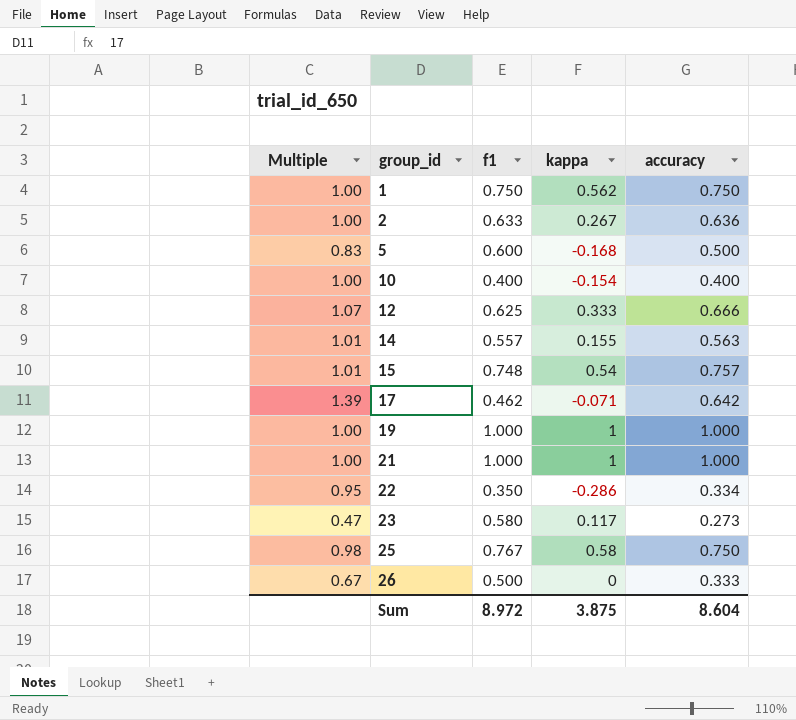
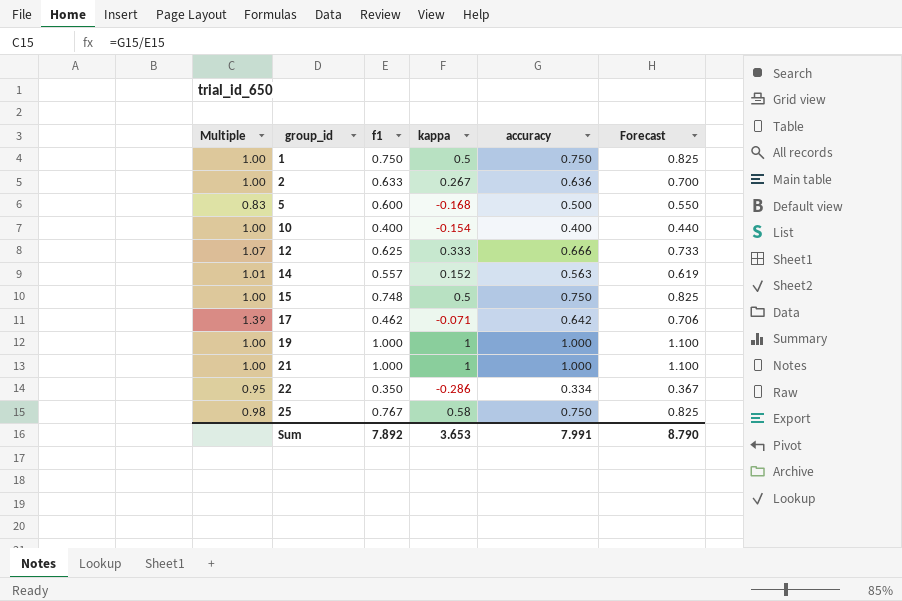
column Forecast | formula: none -> [accuracy] * 1.1
row 23: 0.47 | 0.580 | 0.117 | 0.273 -> none
row 26: 0.67 | 0.500 | 0 | 0.333 -> none
1 | kappa: 0.562 -> 0.5
14 | kappa: 0.155 -> 0.152
15 | Multiple: 1.01 -> 1.00
15 | kappa: 0.54 -> 0.5
15 | accuracy: 0.757 -> 0.750
Sum | f1: 8.972 -> 7.892
Sum | kappa: 3.875 -> 3.653
Sum | accuracy: 8.604 -> 7.991

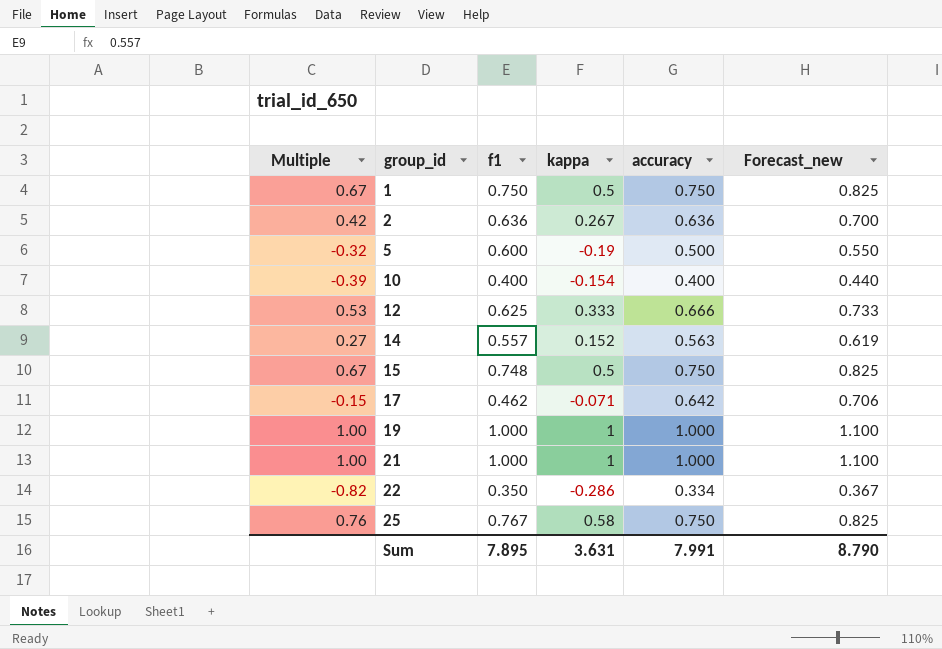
column Multiple | formula: [accuracy] / [f1] -> [kappa] / [f1]
column name: Forecast -> Forecast_new
2 | f1: 0.633 -> 0.636
5 | kappa: -0.168 -> -0.19
Sum | f1: 7.892 -> 7.895
Sum | kappa: 3.653 -> 3.631

